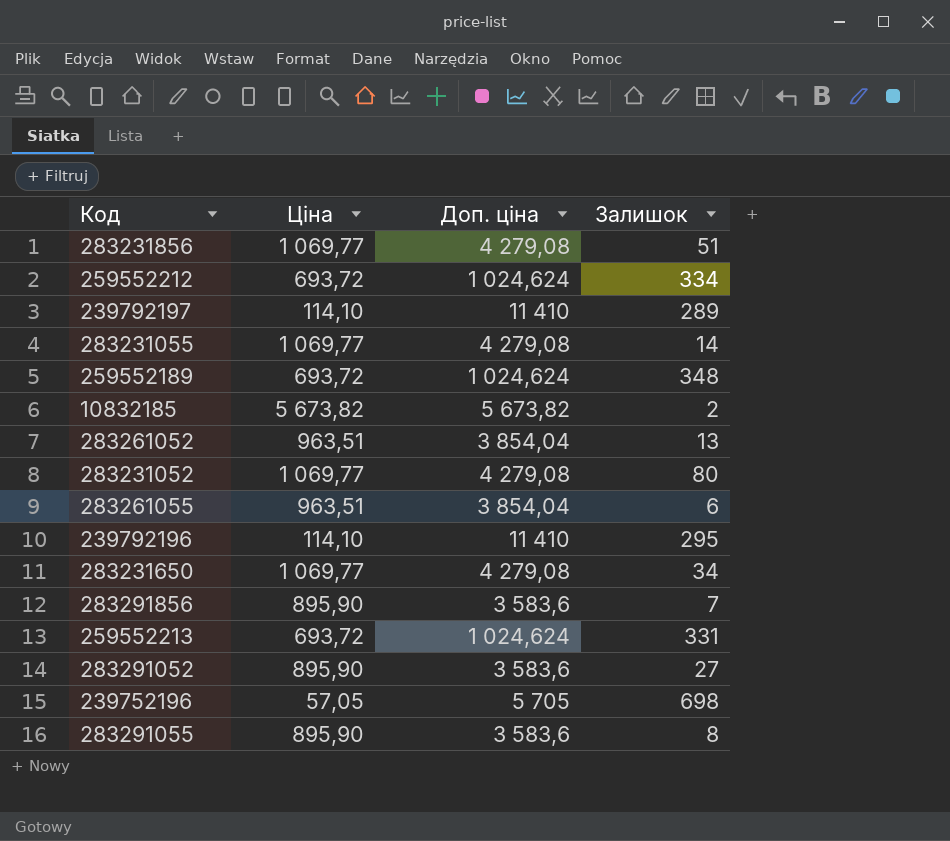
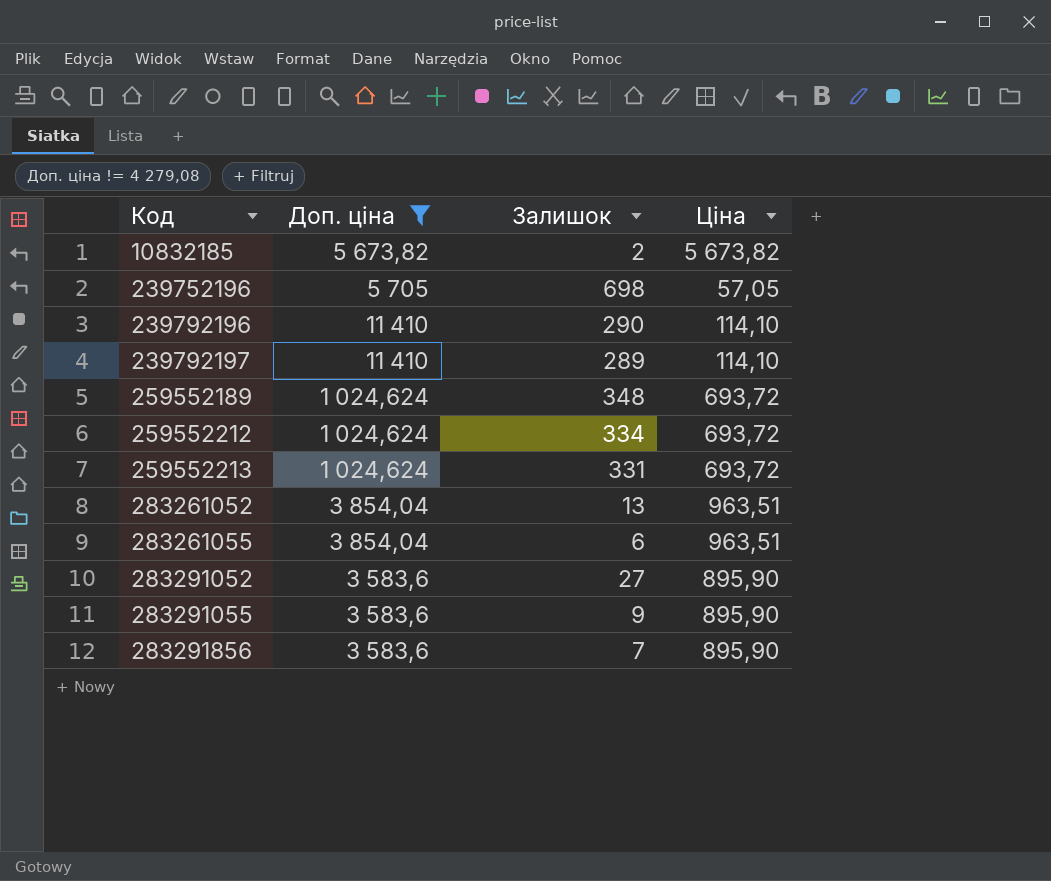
filter: none -> Доп. ціна != 4 279,08
row order: none -> Код ascending
column Ціна | position: 2 -> 4
239792196 | Залишок: 295 -> 290
283291055 | Залишок: 8 -> 9

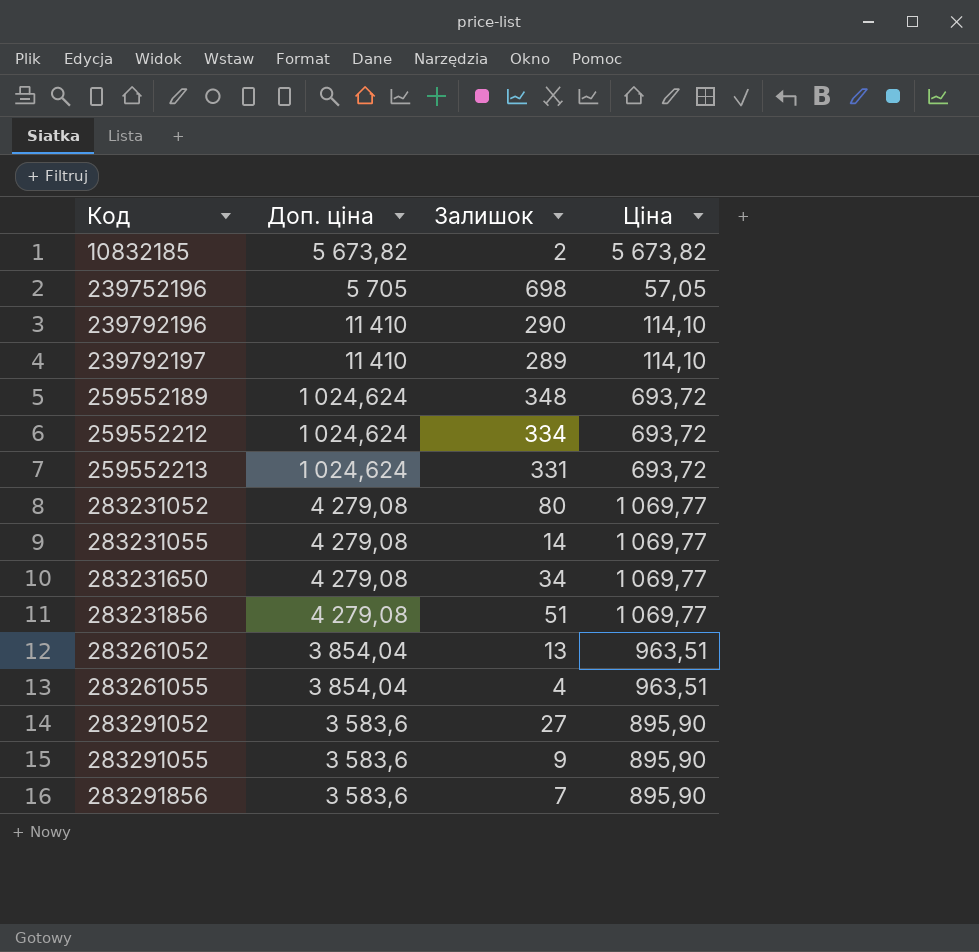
filter: Доп. ціна != 4 279,08 -> none
283261055 | Залишок: 6 -> 4

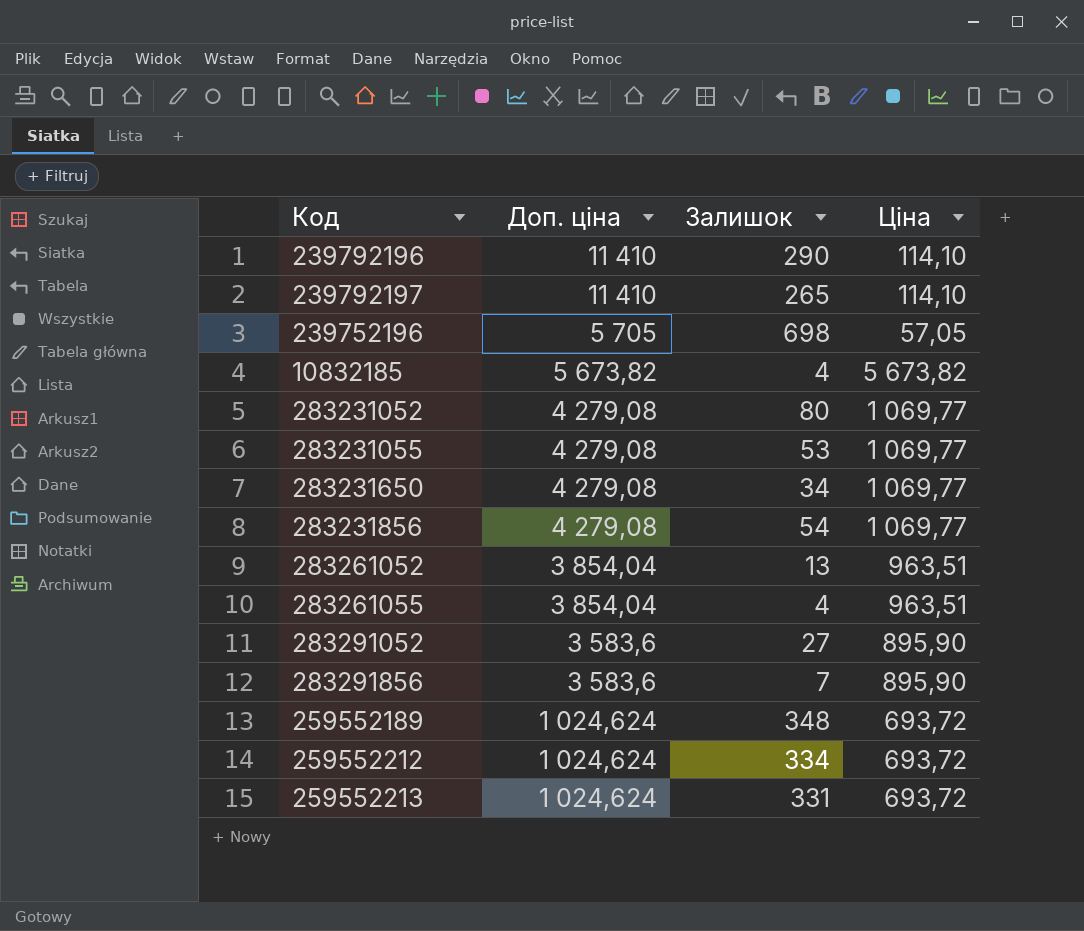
row order: Код ascending -> Доп. ціна descending
row 283291055: 3 583,6 | 9 | 895,90 -> none
239792197 | Залишок: 289 -> 265
10832185 | Залишок: 2 -> 4
283231055 | Залишок: 14 -> 53
283231856 | Залишок: 51 -> 54

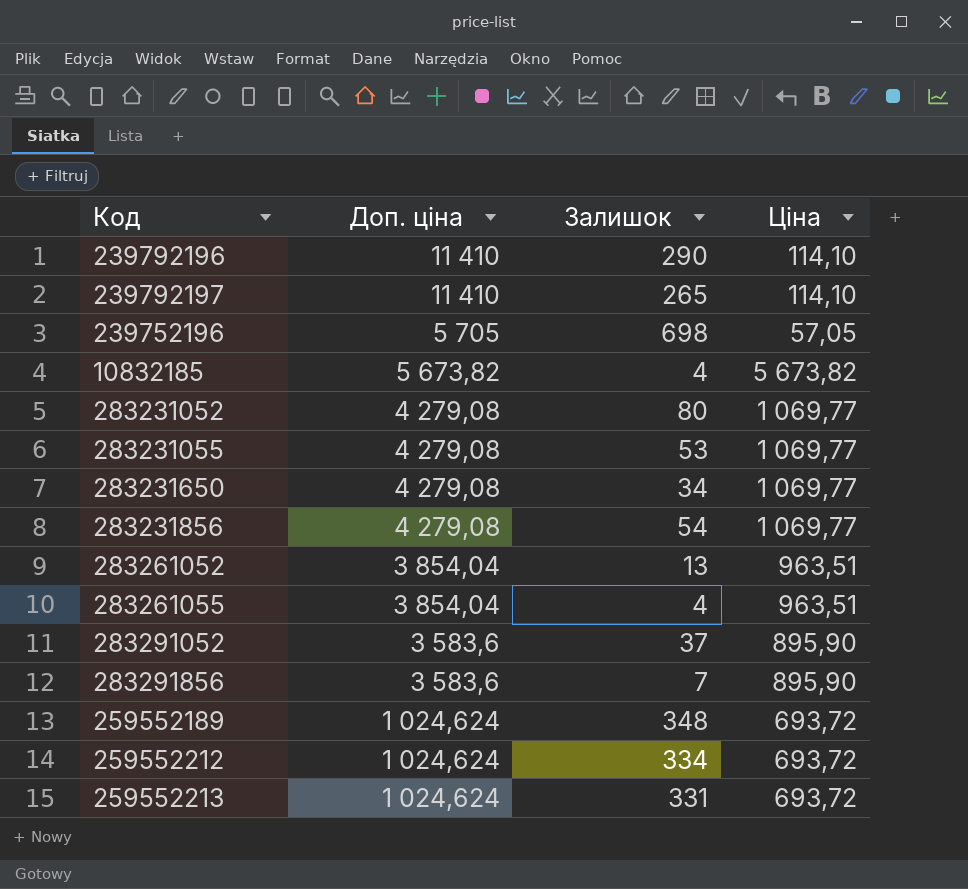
283291052 | Залишок: 27 -> 37

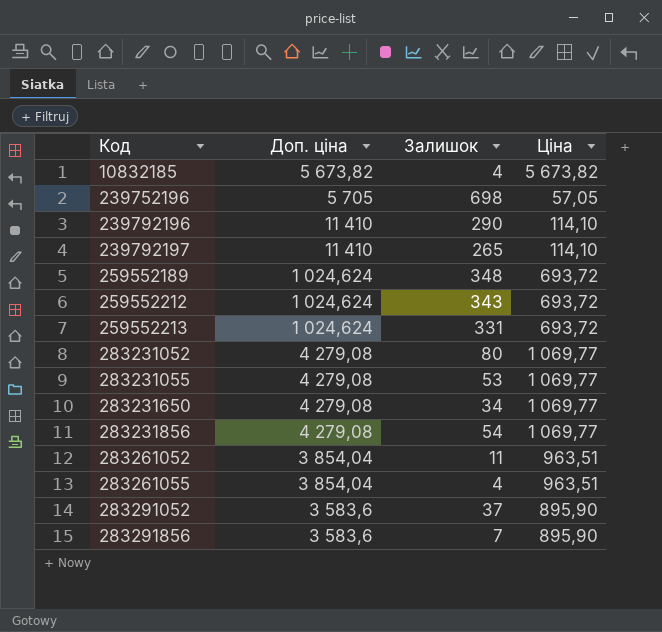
row order: Доп. ціна descending -> Код ascending
259552212 | Залишок: 334 -> 343
283261052 | Залишок: 13 -> 11

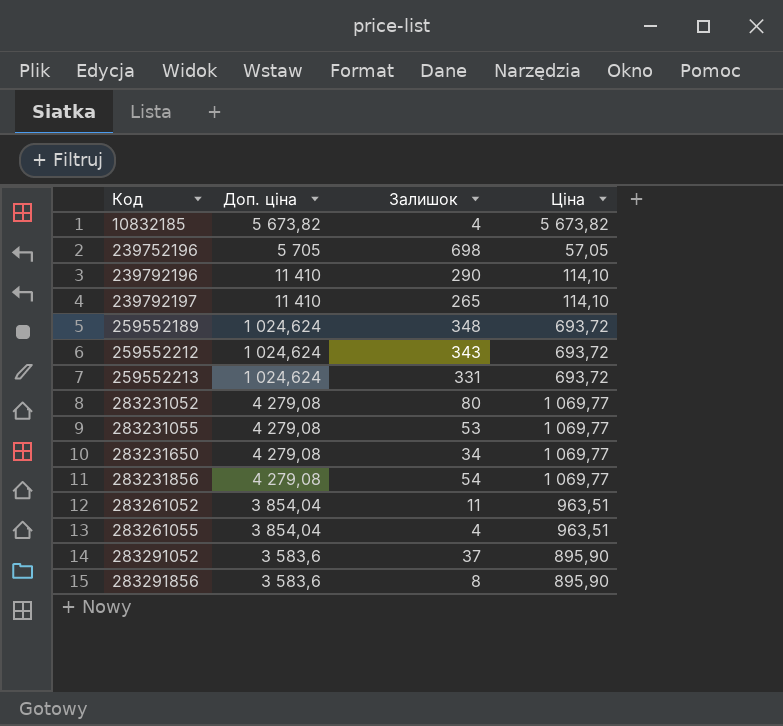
283291856 | Залишок: 7 -> 8

